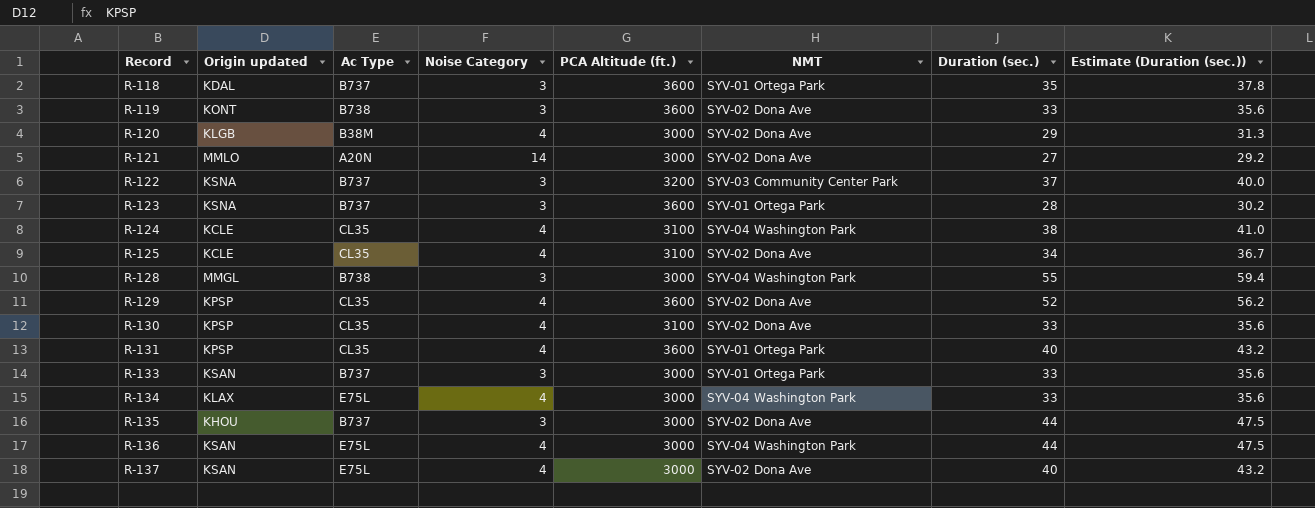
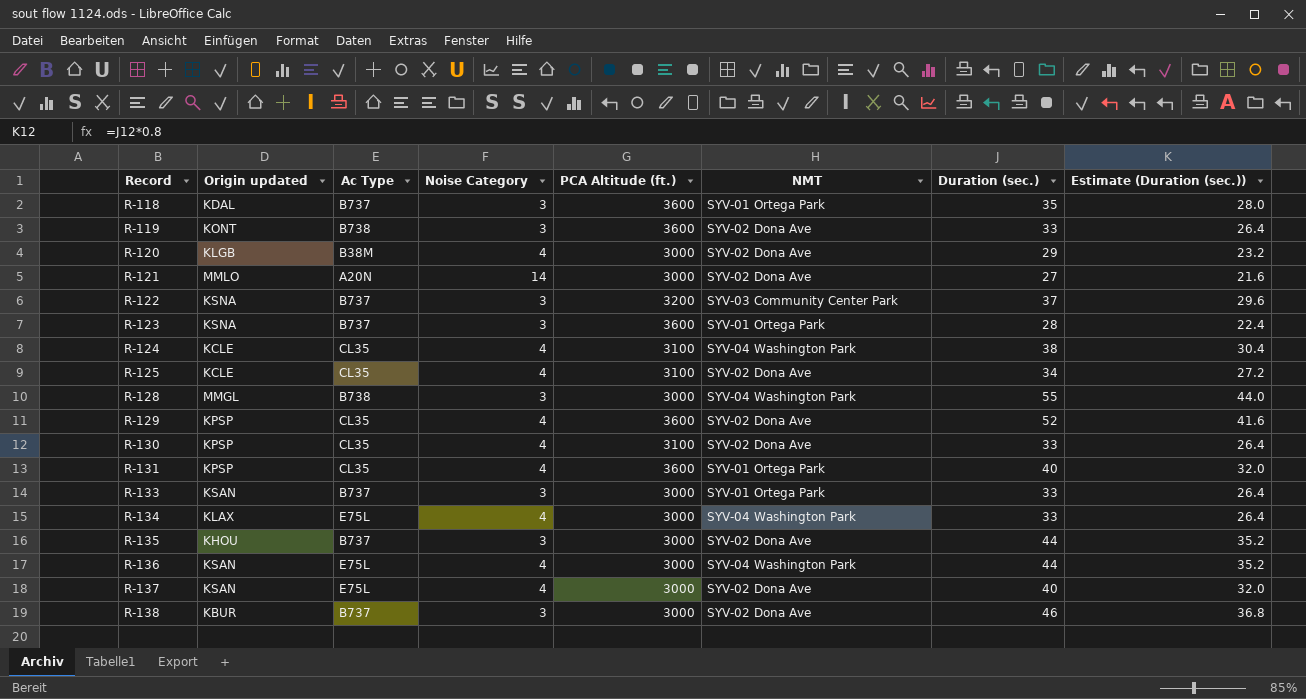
column Estimate (Duration (sec.)) | formula: [Duration (sec.)] * 1.08 -> [Duration (sec.)] * 0.8
row R-138: none -> KBUR | B737 | 3 | 3000 | SYV-02 Dona Ave | 46 | 36.8

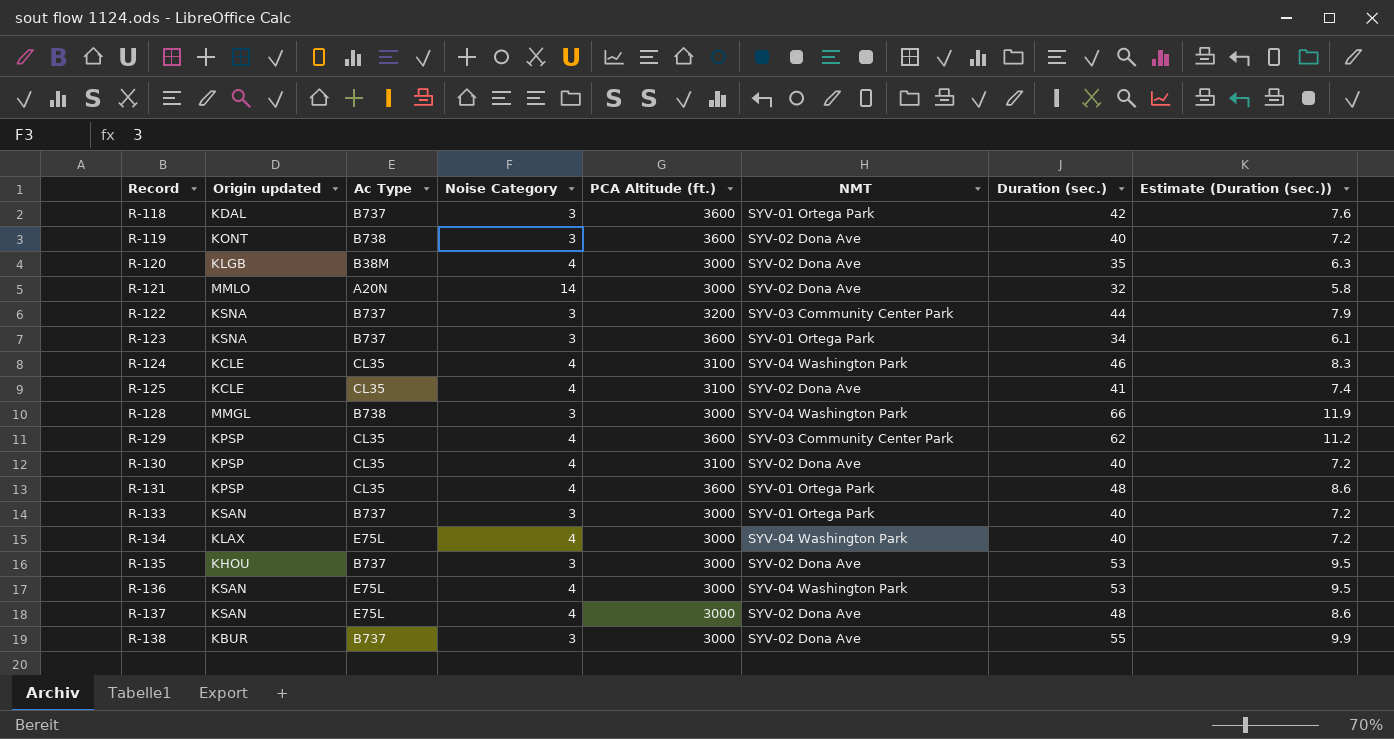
column Estimate (Duration (sec.)) | formula: [Duration (sec.)] * 0.8 -> [Duration (sec.)] * 0.18
R-118 | Duration (sec.): 35 -> 42
R-119 | Duration (sec.): 33 -> 40
R-120 | Duration (sec.): 29 -> 35
R-121 | Duration (sec.): 27 -> 32
R-122 | Duration (sec.): 37 -> 44
R-123 | Duration (sec.): 28 -> 34
R-124 | Duration (sec.): 38 -> 46
R-125 | Duration (sec.): 34 -> 41
R-128 | Duration (sec.): 55 -> 66
R-129 | NMT: SYV-02 Dona Ave -> SYV-03 Community Center Park
R-129 | Duration (sec.): 52 -> 62
R-130 | Duration (sec.): 33 -> 40
R-131 | Duration (sec.): 40 -> 48
R-133 | Duration (sec.): 33 -> 40
R-134 | Duration (sec.): 33 -> 40
R-135 | Duration (sec.): 44 -> 53
R-136 | Duration (sec.): 44 -> 53
R-137 | Duration (sec.): 40 -> 48
R-138 | Duration (sec.): 46 -> 55

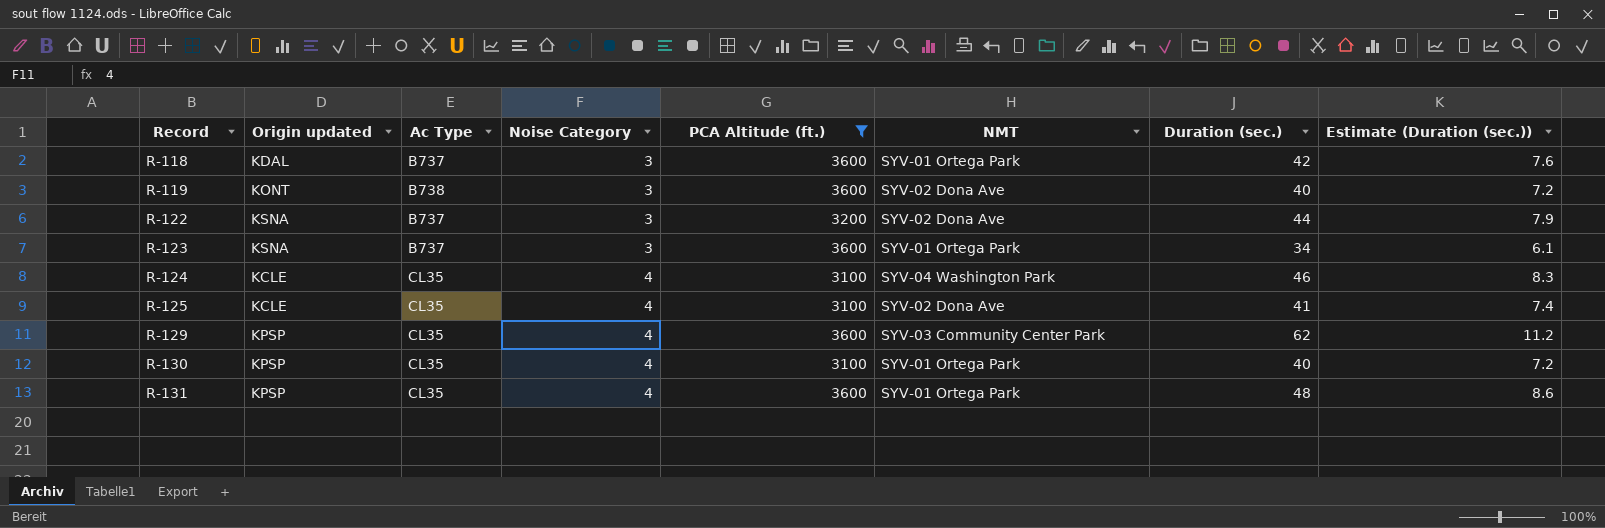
filter: none -> PCA Altitude (ft.) != 3000
R-122 | NMT: SYV-03 Community Center Park -> SYV-02 Dona Ave
R-130 | NMT: SYV-02 Dona Ave -> SYV-01 Ortega Park

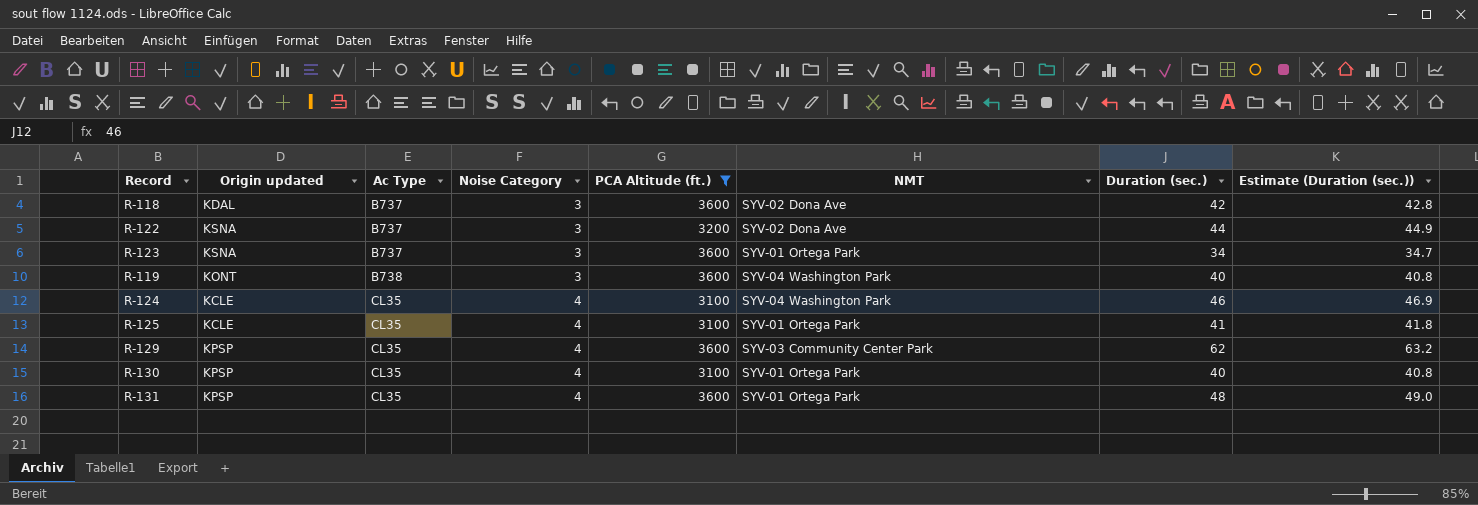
row order: Record ascending -> Ac Type ascending
column Estimate (Duration (sec.)) | formula: [Duration (sec.)] * 0.18 -> [Duration (sec.)] * 1.02
R-118 | NMT: SYV-01 Ortega Park -> SYV-02 Dona Ave
R-119 | NMT: SYV-02 Dona Ave -> SYV-04 Washington Park
R-125 | NMT: SYV-02 Dona Ave -> SYV-01 Ortega Park

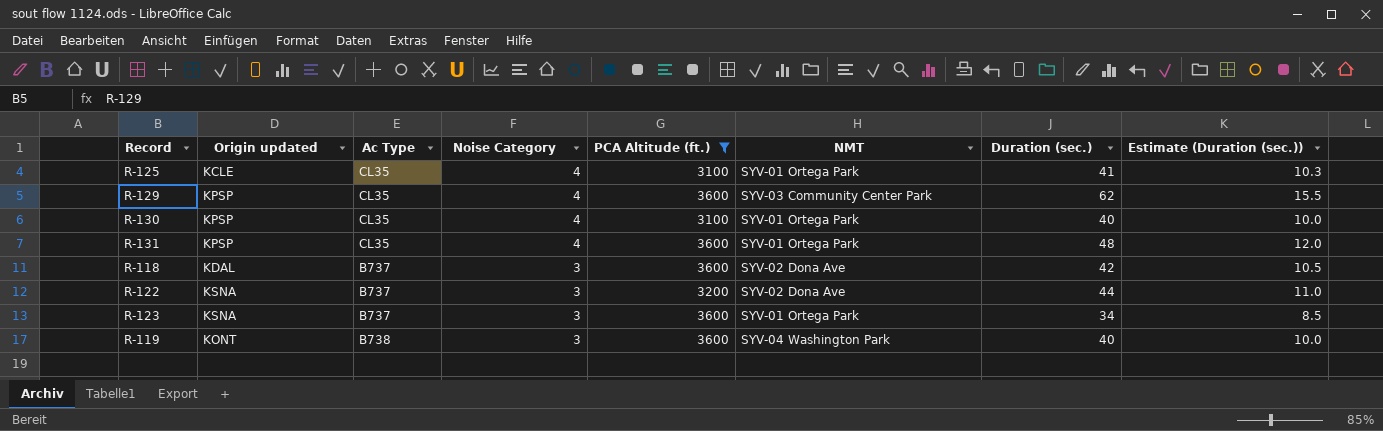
row order: Ac Type ascending -> Noise Category descending
column Estimate (Duration (sec.)) | formula: [Duration (sec.)] * 1.02 -> [Duration (sec.)] * 0.25
row R-124: KCLE | CL35 | 4 | 3100 | SYV-04 Washington Park | 46 | 46.9 -> none

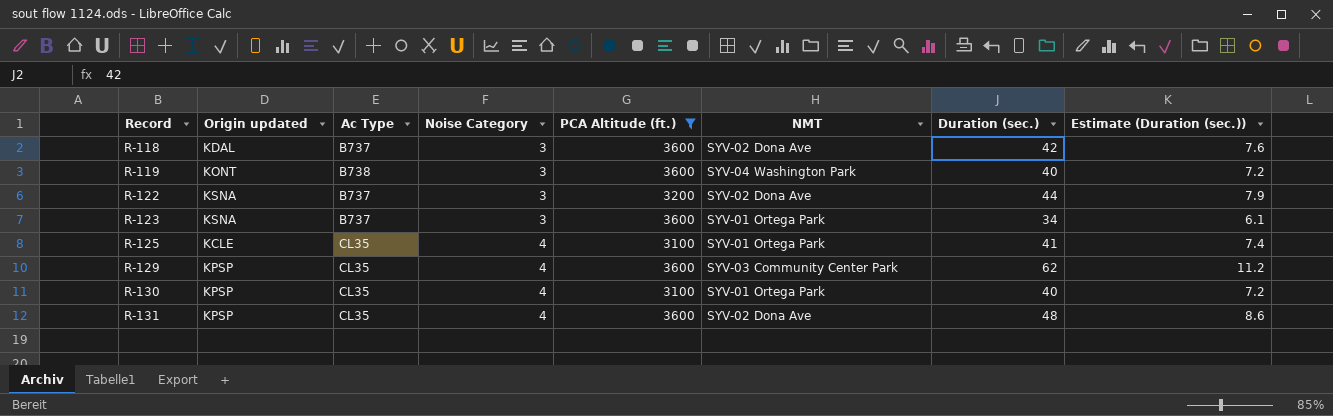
row order: Noise Category descending -> Record ascending
column Estimate (Duration (sec.)) | formula: [Duration (sec.)] * 0.25 -> [Duration (sec.)] * 0.18
R-131 | NMT: SYV-01 Ortega Park -> SYV-02 Dona Ave

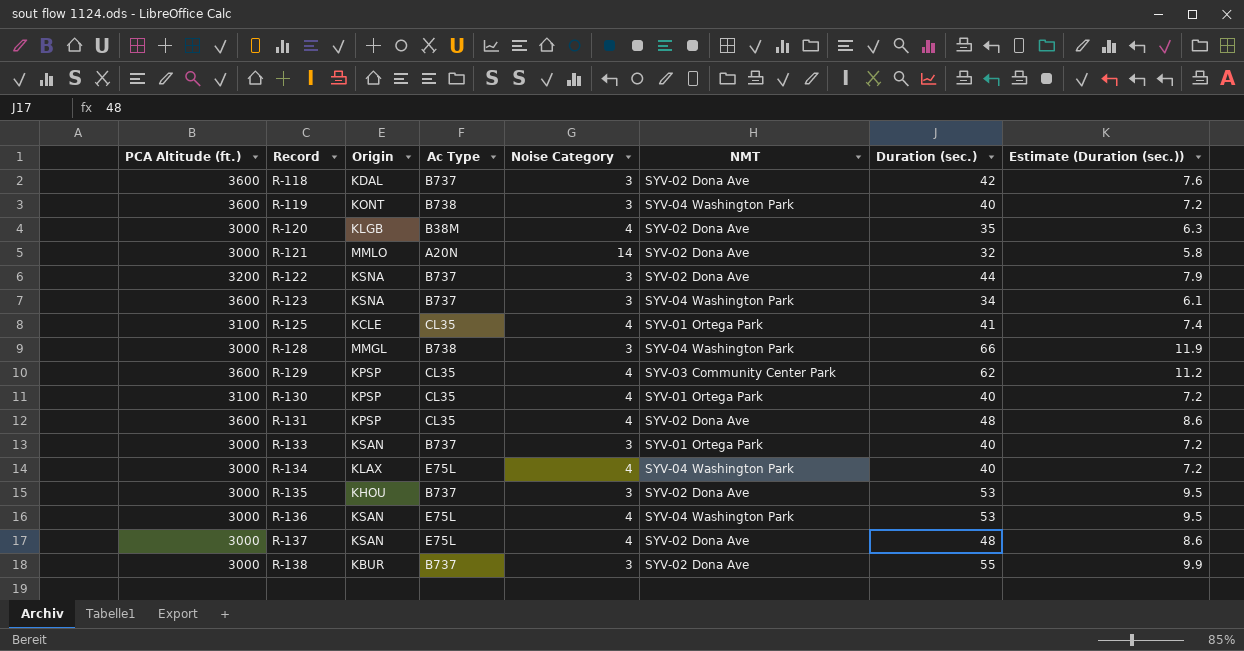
filter: PCA Altitude (ft.) != 3000 -> none
column PCA Altitude (ft.) | position: 5 -> 1
column name: Origin updated -> Origin
R-123 | NMT: SYV-01 Ortega Park -> SYV-04 Washington Park

